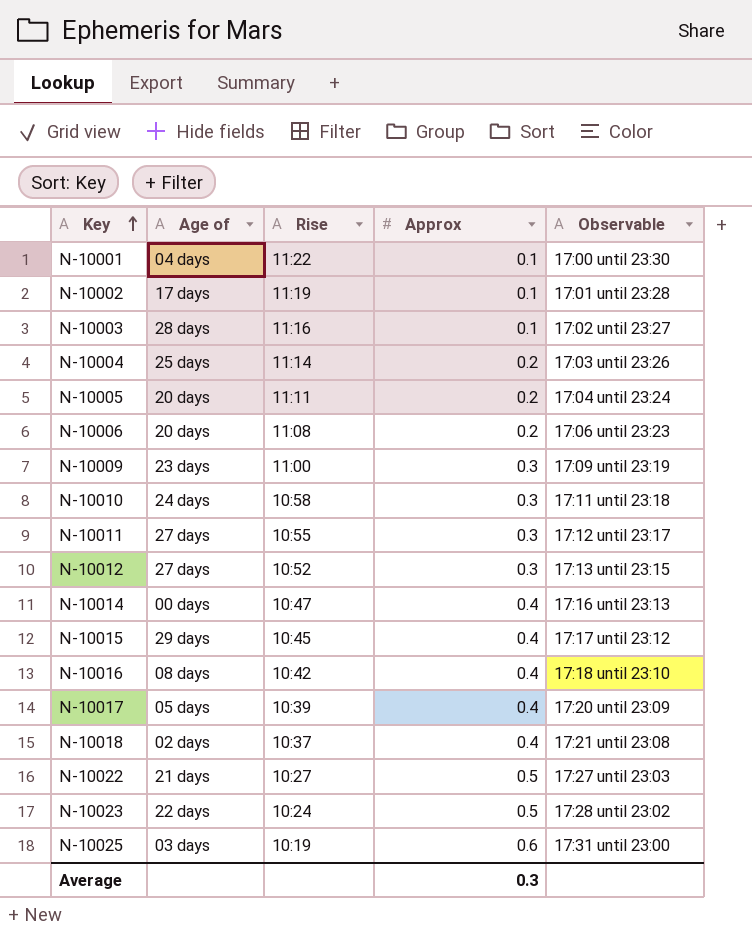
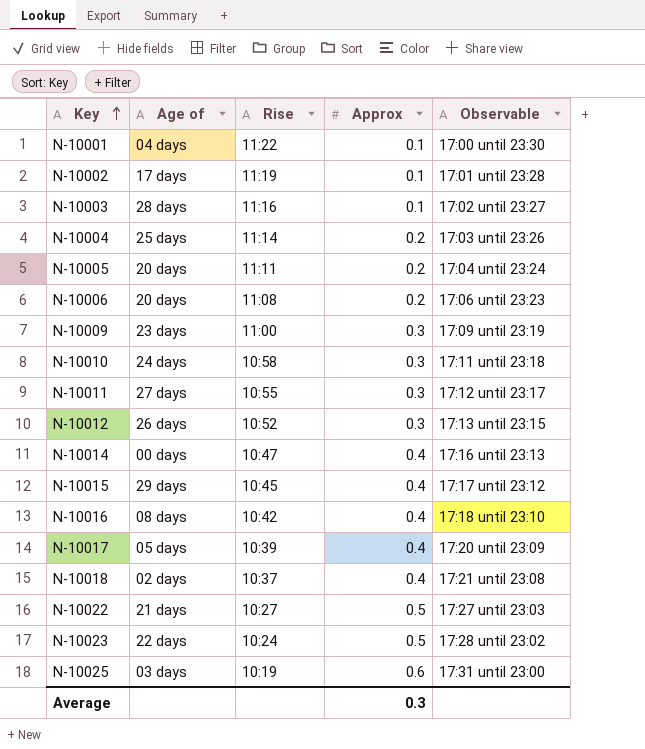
N-10012 | Age of: 27 days -> 26 days

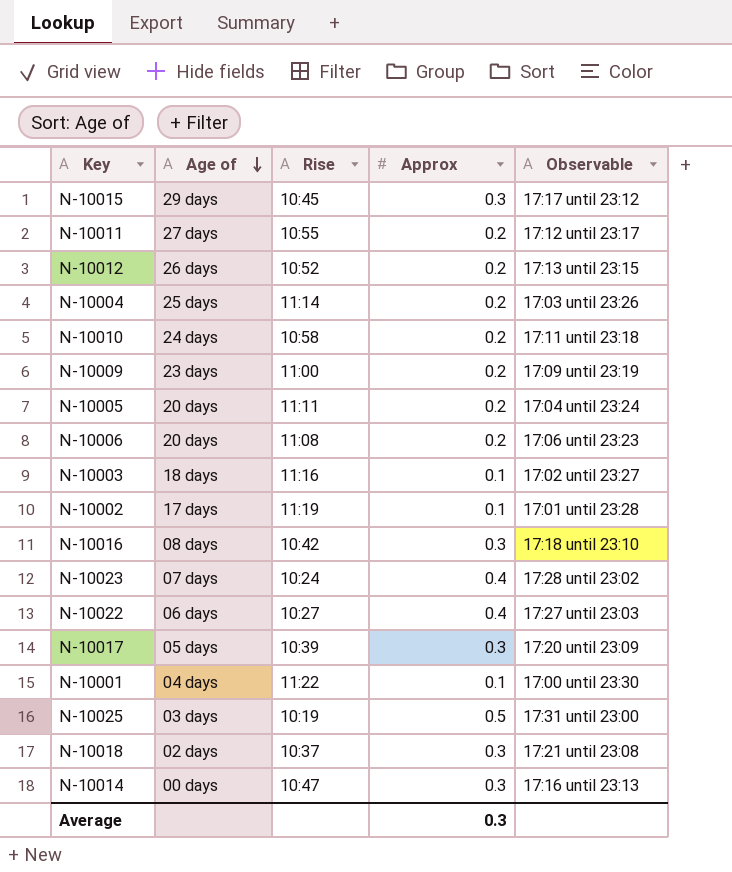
row order: Key ascending -> Age of descending
N-10015 | Approx: 0.4 -> 0.3
N-10011 | Approx: 0.3 -> 0.2
N-10012 | Approx: 0.3 -> 0.2
N-10010 | Approx: 0.3 -> 0.2
N-10009 | Approx: 0.3 -> 0.2
N-10003 | Age of: 28 days -> 18 days
N-10016 | Approx: 0.4 -> 0.3
N-10023 | Age of: 22 days -> 07 days
N-10023 | Approx: 0.5 -> 0.4
N-10022 | Age of: 21 days -> 06 days
N-10022 | Approx: 0.5 -> 0.4
N-10017 | Approx: 0.4 -> 0.3
N-10025 | Approx: 0.6 -> 0.5
N-10018 | Approx: 0.4 -> 0.3
N-10014 | Approx: 0.4 -> 0.3

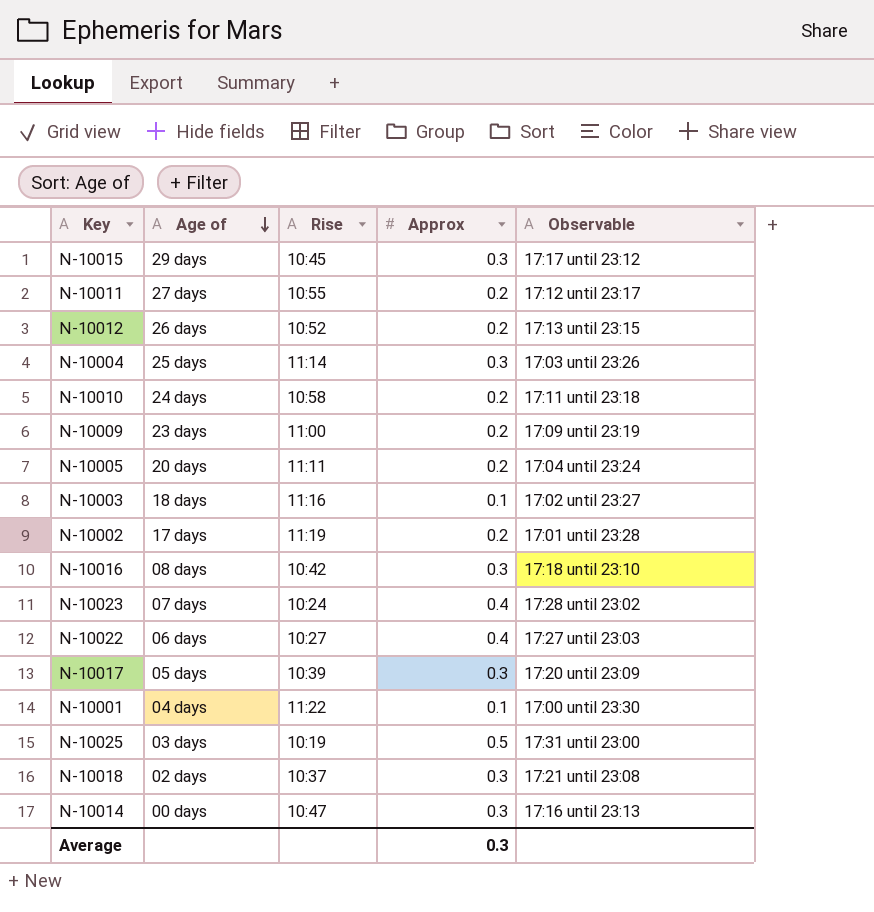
row N-10006: 20 days | 11:08 | 0.2 | 17:06 until 23:23 -> none
N-10004 | Approx: 0.2 -> 0.3
N-10002 | Approx: 0.1 -> 0.2

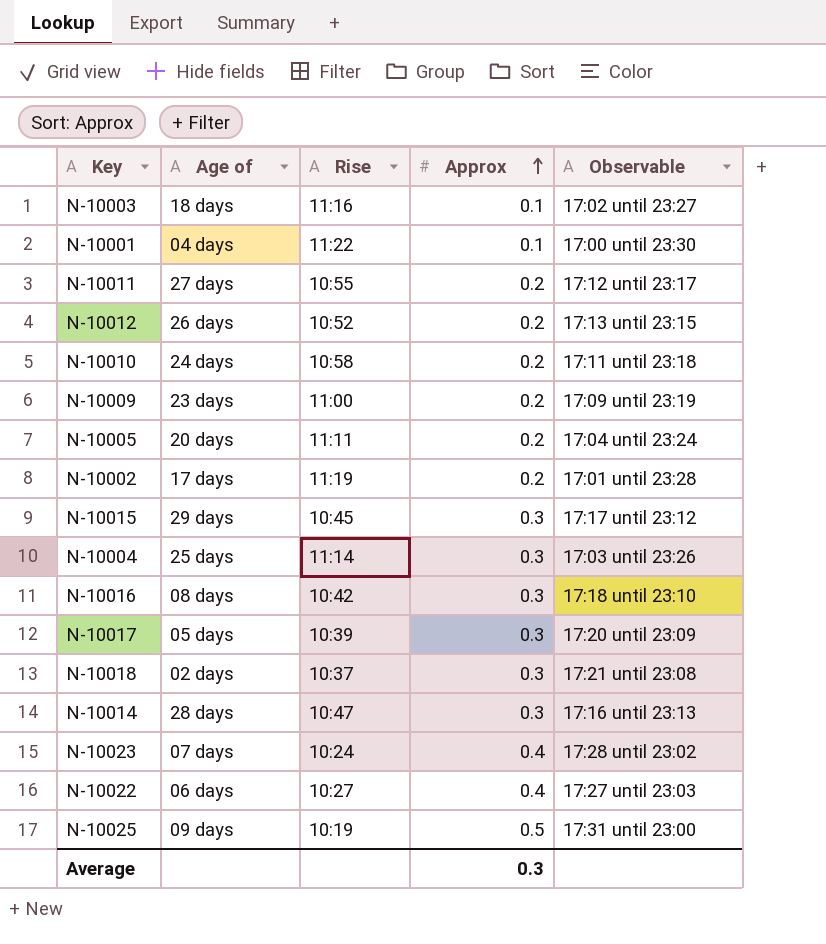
row order: Age of descending -> Approx ascending
N-10014 | Age of: 00 days -> 28 days
N-10025 | Age of: 03 days -> 09 days

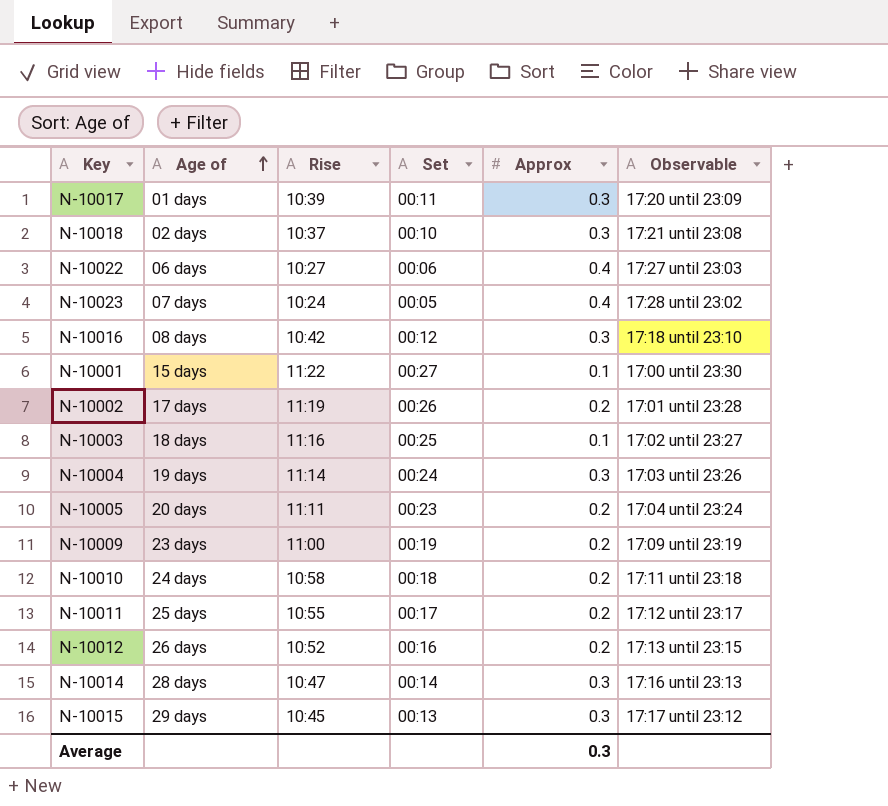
row order: Approx ascending -> Age of ascending
column Set | position: none -> 4
row N-10025: 09 days | 10:19 | 0.5 | 17:31 until 23:00 -> none
N-10017 | Age of: 05 days -> 01 days
N-10001 | Age of: 04 days -> 15 days
N-10004 | Age of: 25 days -> 19 days
N-10011 | Age of: 27 days -> 25 days

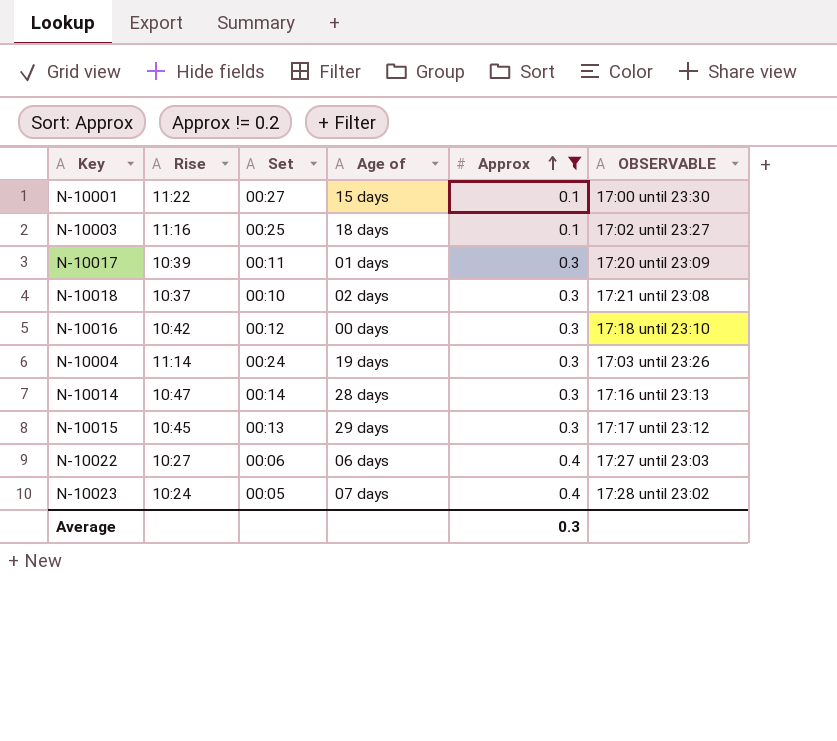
filter: none -> Approx != 0.2
row order: Age of ascending -> Approx ascending
column Age of | position: 2 -> 4
column name: Observable -> OBSERVABLE
N-10016 | Age of: 08 days -> 00 days

